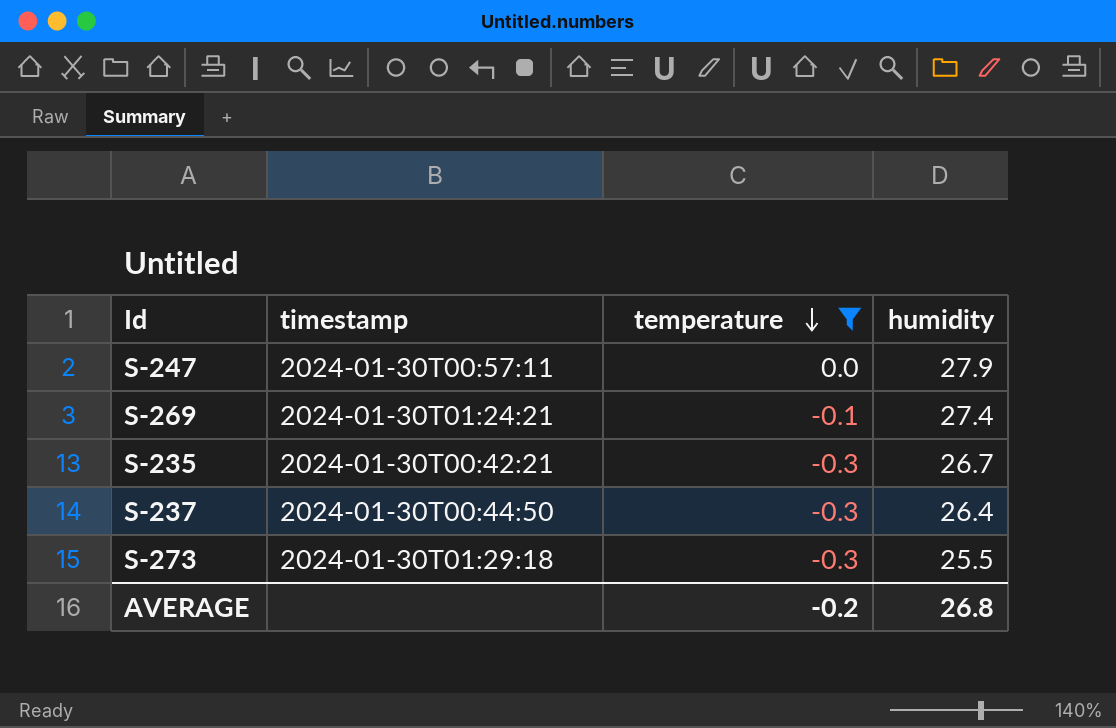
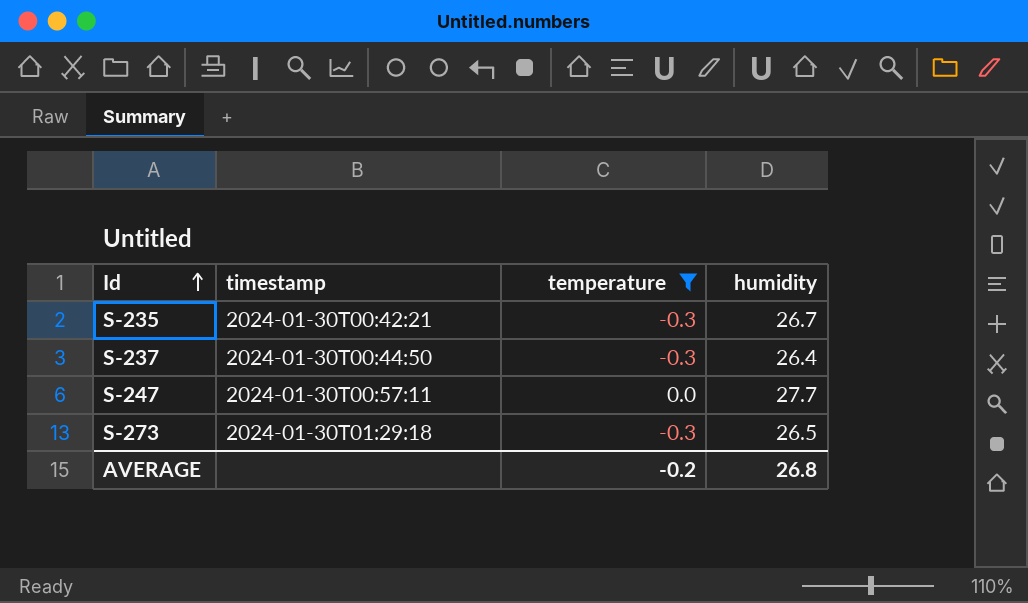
row order: temperature descending -> Id ascending
row S-269: 2024-01-30T01:24:21 | -0.1 | 27.4 -> none
S-247 | humidity: 27.9 -> 27.7
S-273 | humidity: 25.5 -> 26.5

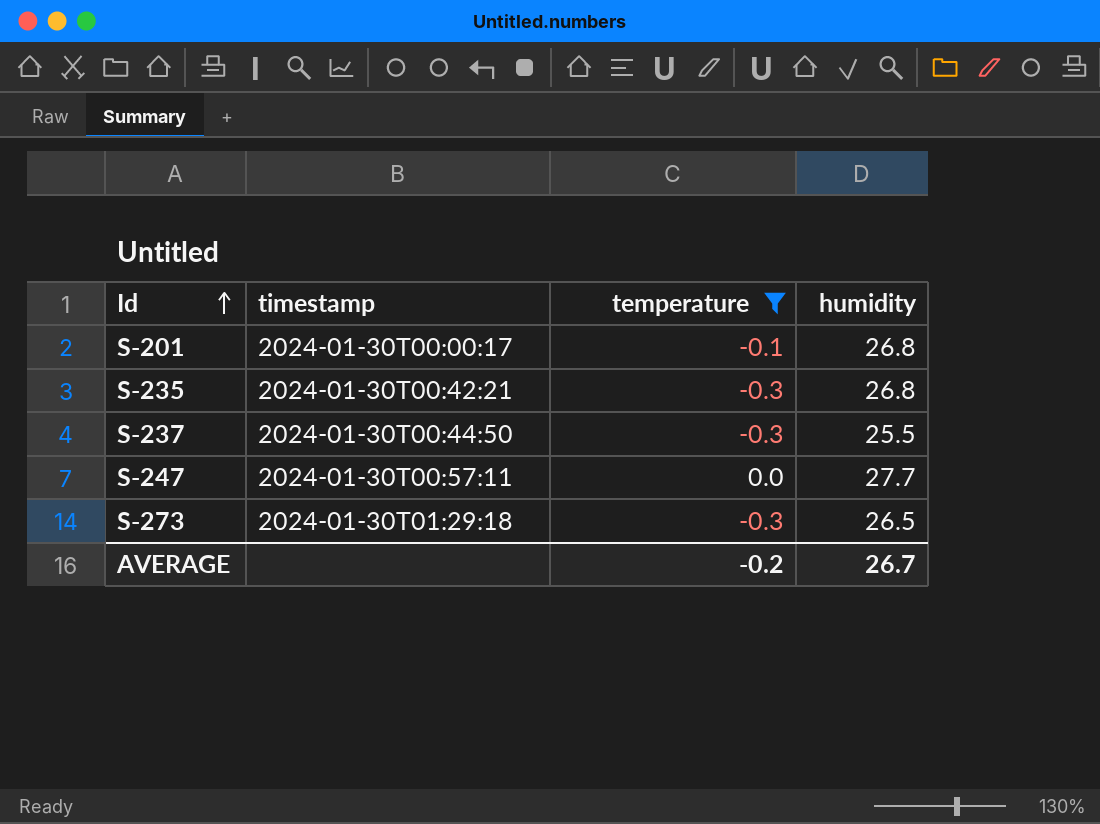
row S-201: none -> 2024-01-30T00:00:17 | -0.1 | 26.8
S-235 | humidity: 26.7 -> 26.8
S-237 | humidity: 26.4 -> 25.5
AVERAGE | humidity: 26.8 -> 26.7

